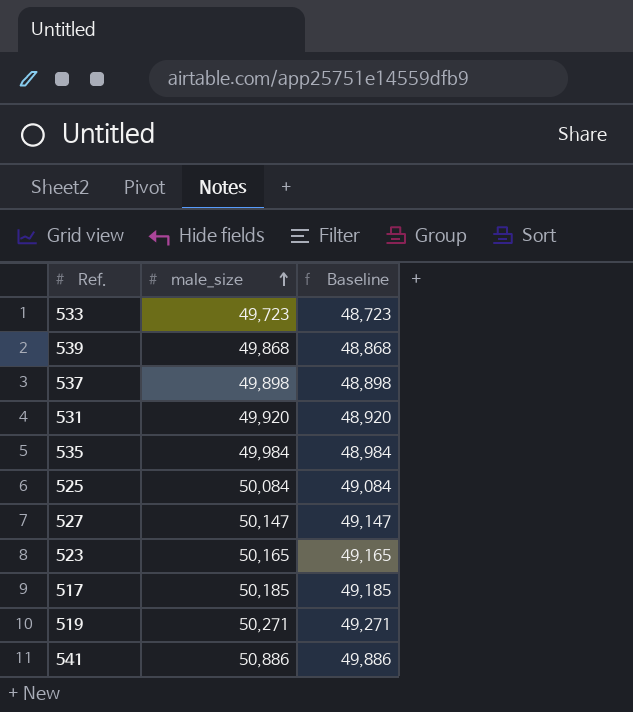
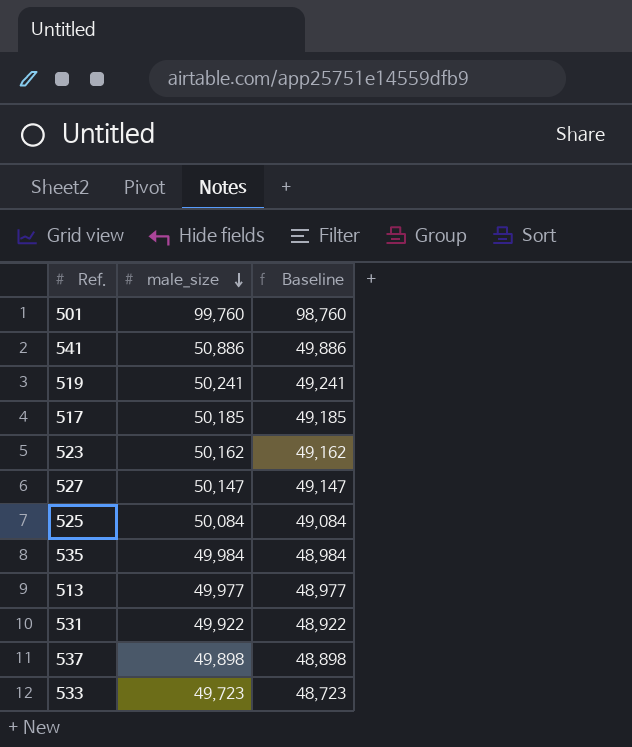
row order: male_size ascending -> male_size descending
row 539: 49,868 | 48,868 -> none
row 501: none -> 99,760 | 98,760
519 | male_size: 50,271 -> 50,241
519 | Baseline: 49,271 -> 49,241
523 | male_size: 50,165 -> 50,162
523 | Baseline: 49,165 -> 49,162
row 513: none -> 49,977 | 48,977
531 | male_size: 49,920 -> 49,922
531 | Baseline: 48,920 -> 48,922

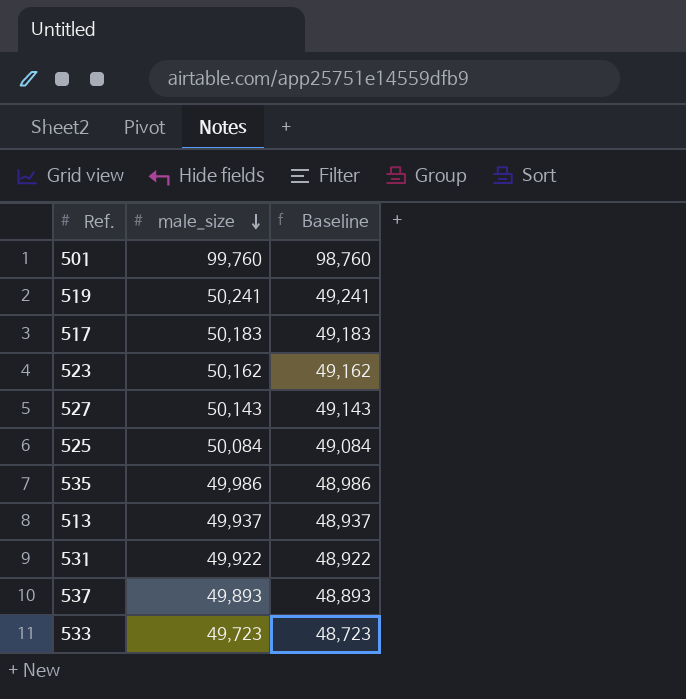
row 541: 50,886 | 49,886 -> none
517 | male_size: 50,185 -> 50,183
517 | Baseline: 49,185 -> 49,183
527 | male_size: 50,147 -> 50,143
527 | Baseline: 49,147 -> 49,143
535 | male_size: 49,984 -> 49,986
535 | Baseline: 48,984 -> 48,986
513 | male_size: 49,977 -> 49,937
513 | Baseline: 48,977 -> 48,937
537 | male_size: 49,898 -> 49,893
537 | Baseline: 48,898 -> 48,893

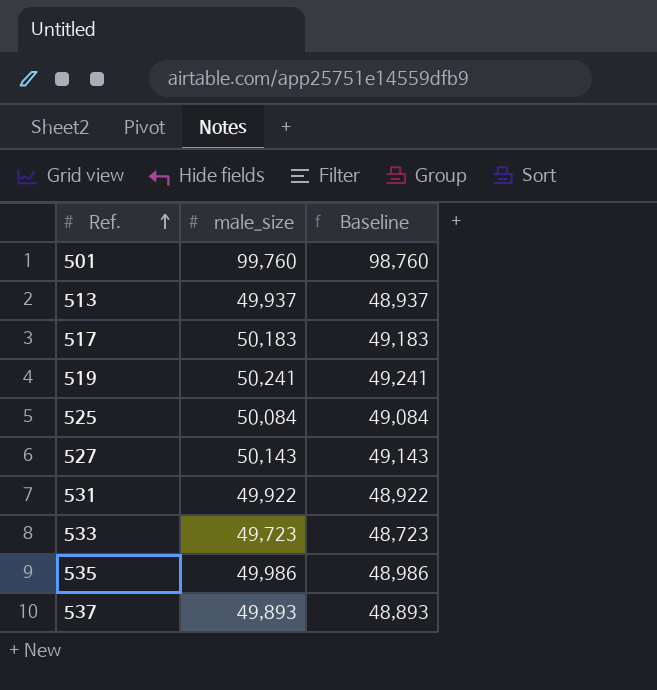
row order: male_size descending -> Ref. ascending
row 523: 50,162 | 49,162 -> none

